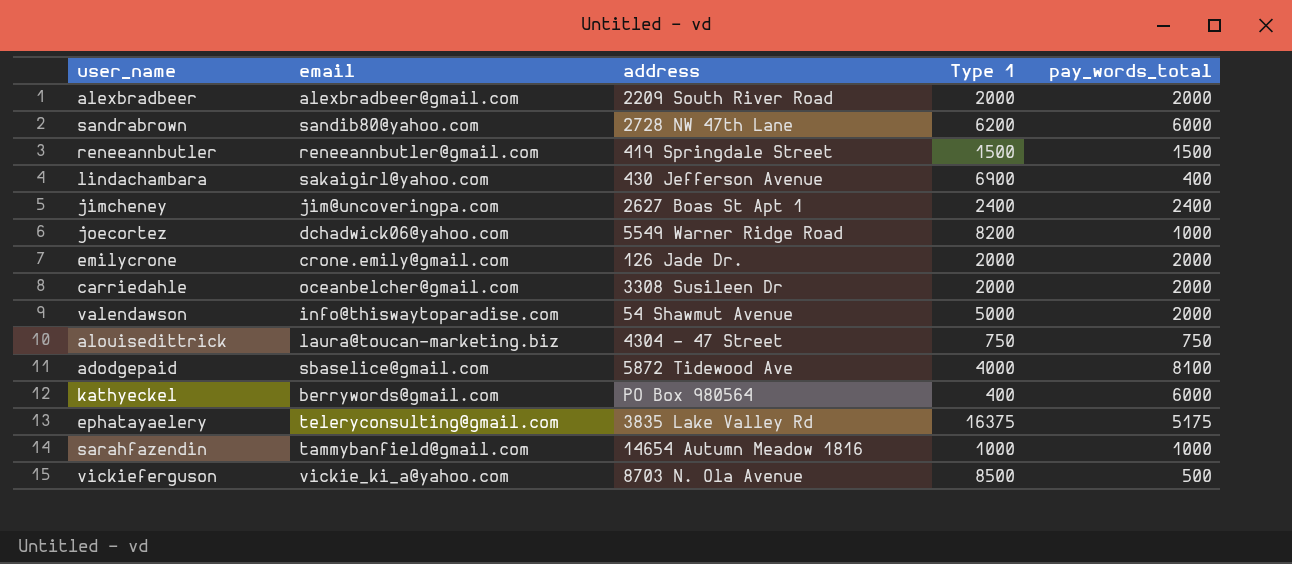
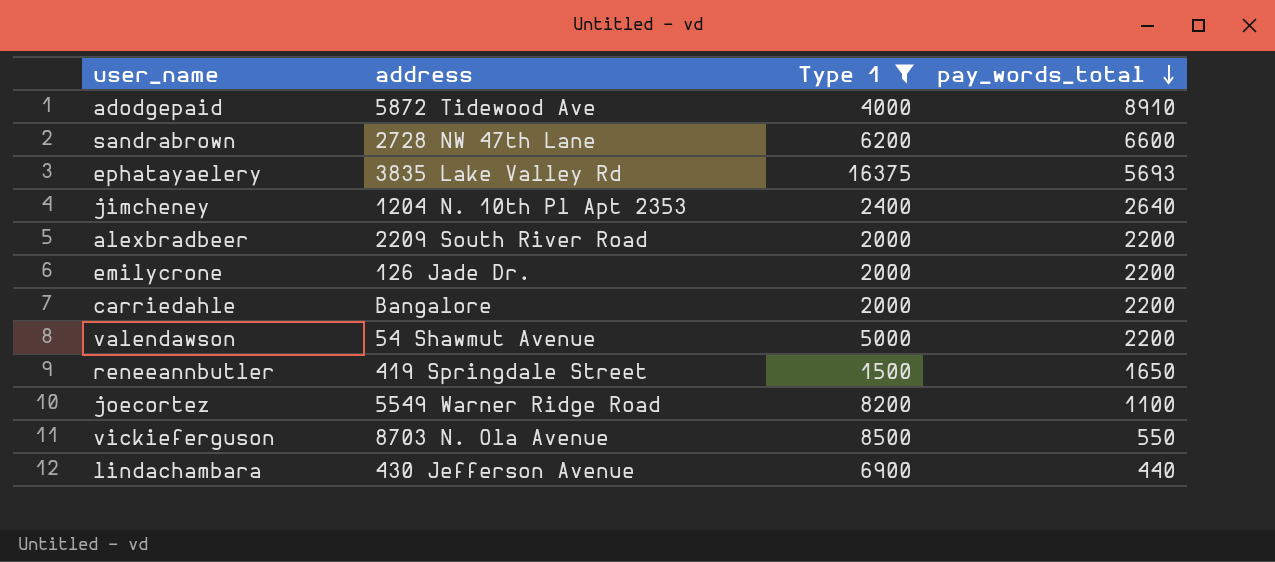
filter: none -> Type 1 >= 1500
row order: none -> pay_words_total descending
column email | position: 2 -> none
adodgepaid | pay_words_total: 8100 -> 8910
sandrabrown | pay_words_total: 6000 -> 6600
ephatayaelery | pay_words_total: 5175 -> 5693
jimcheney | address: 2627 Boas St Apt 1 -> 1204 N. 10th Pl Apt 2353
jimcheney | pay_words_total: 2400 -> 2640
alexbradbeer | pay_words_total: 2000 -> 2200
emilycrone | pay_words_total: 2000 -> 2200
carriedahle | address: 3308 Susileen Dr -> Bangalore
carriedahle | pay_words_total: 2000 -> 2200
valendawson | pay_words_total: 2000 -> 2200
reneeannbutler | pay_words_total: 1500 -> 1650
joecortez | pay_words_total: 1000 -> 1100
vickieferguson | pay_words_total: 500 -> 550
lindachambara | pay_words_total: 400 -> 440

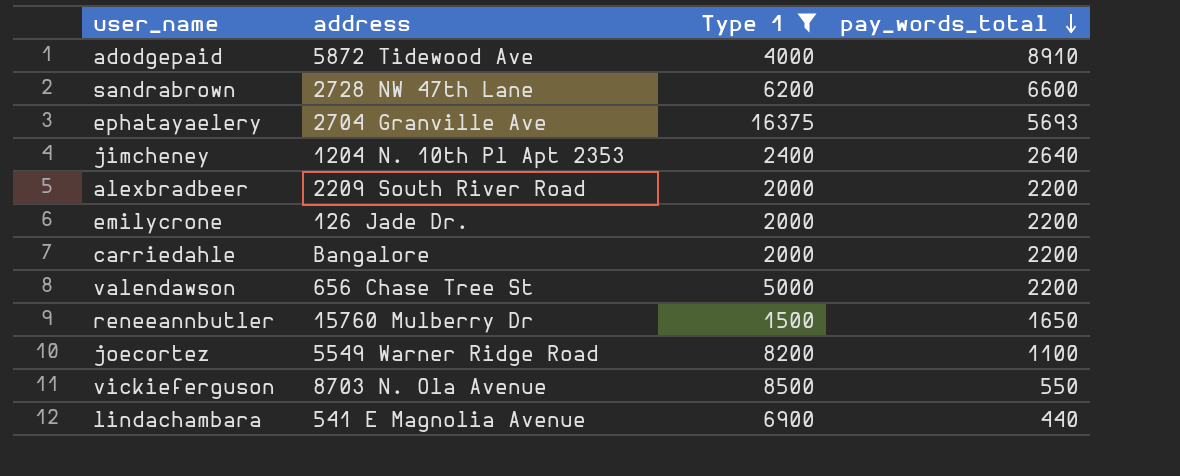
ephatayaelery | address: 3835 Lake Valley Rd -> 2704 Granville Ave
valendawson | address: 54 Shawmut Avenue -> 656 Chase Tree St
reneeannbutler | address: 419 Springdale Street -> 15760 Mulberry Dr
lindachambara | address: 430 Jefferson Avenue -> 541 E Magnolia Avenue

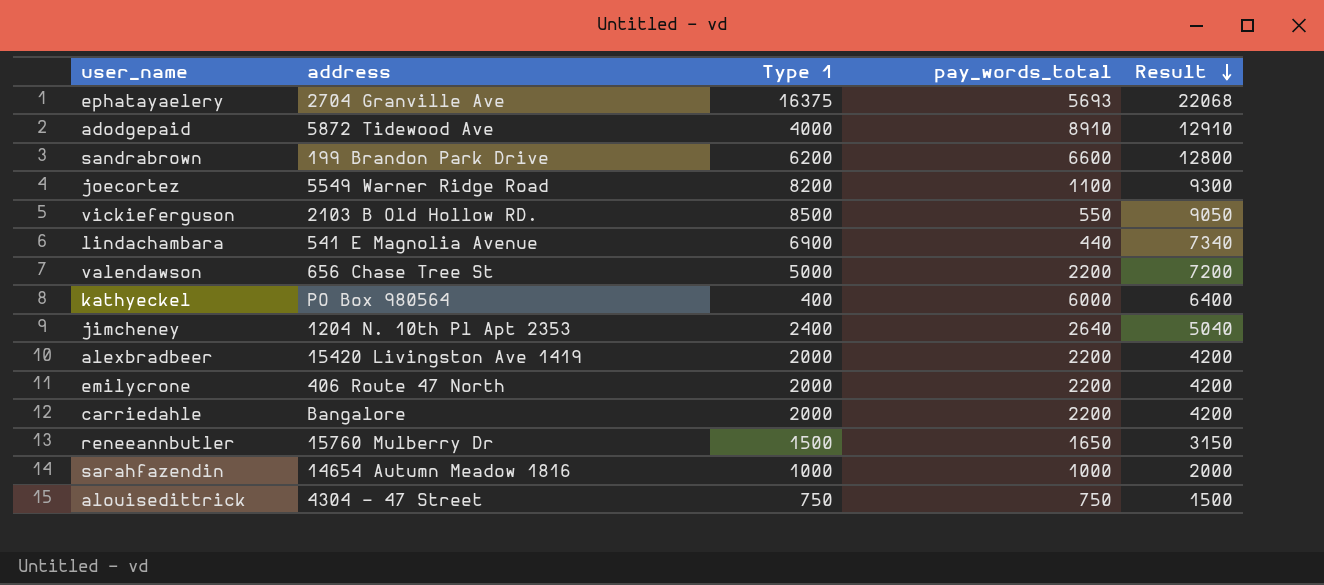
filter: Type 1 >= 1500 -> none
row order: pay_words_total descending -> Result descending
column Result | formula: none -> [Type 1] + [pay_words_total]
sandrabrown | address: 2728 NW 47th Lane -> 199 Brandon Park Drive
vickieferguson | address: 8703 N. Ola Avenue -> 2103 B Old Hollow RD.
alexbradbeer | address: 2209 South River Road -> 15420 Livingston Ave 1419
emilycrone | address: 126 Jade Dr. -> 406 Route 47 North

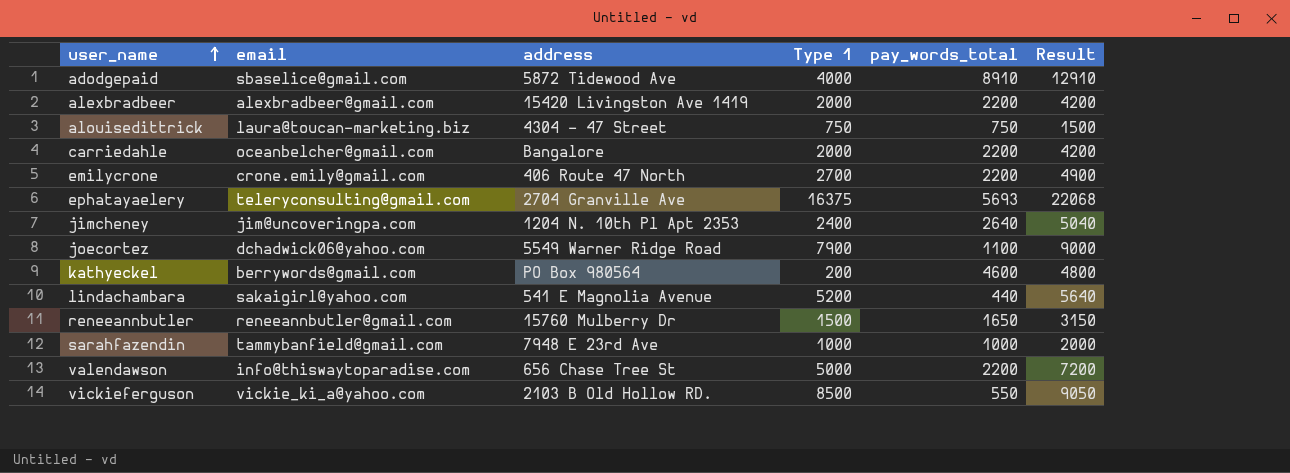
row order: Result descending -> user_name ascending
column email | position: none -> 2
row sandrabrown: 199 Brandon Park Drive | 6200 | 6600 | 12800 -> none
emilycrone | Type 1: 2000 -> 2700
emilycrone | Result: 4200 -> 4900
joecortez | Type 1: 8200 -> 7900
joecortez | Result: 9300 -> 9000
kathyeckel | Type 1: 400 -> 200
kathyeckel | pay_words_total: 6000 -> 4600
kathyeckel | Result: 6400 -> 4800
lindachambara | Type 1: 6900 -> 5200
lindachambara | Result: 7340 -> 5640
sarahfazendin | address: 14654 Autumn Meadow 1816 -> 7948 E 23rd Ave

